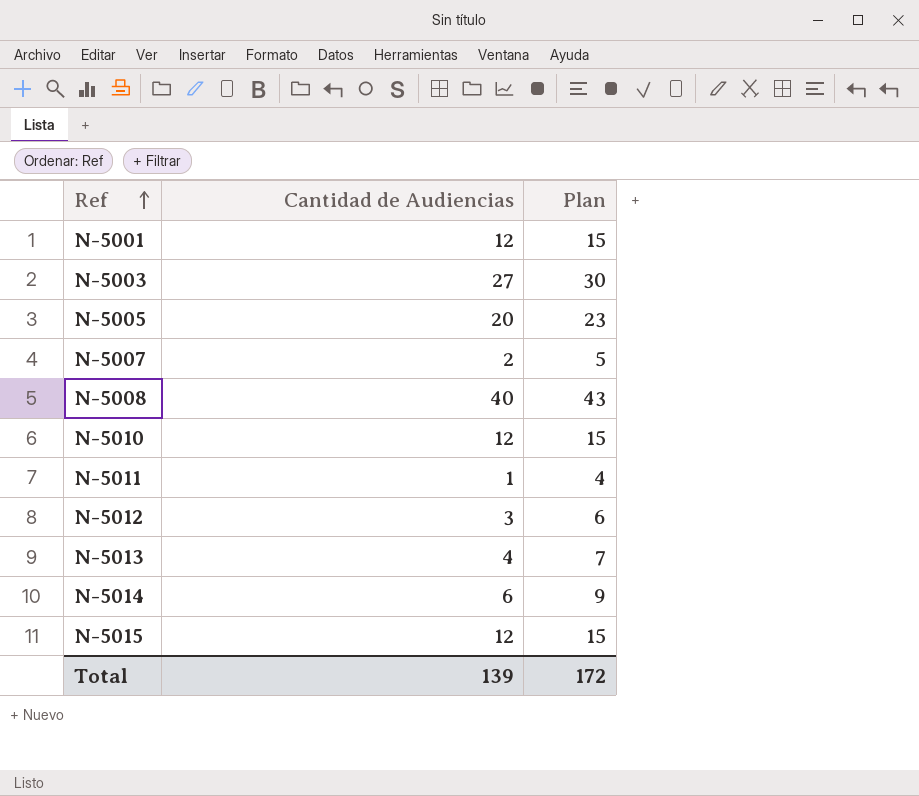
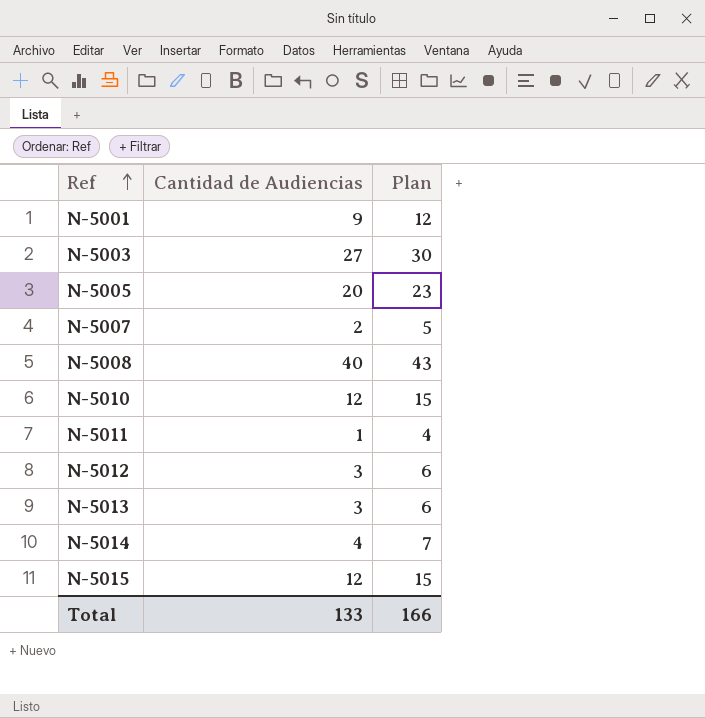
N-5001 | Cantidad de Audiencias: 12 -> 9
N-5001 | Plan: 15 -> 12
N-5013 | Cantidad de Audiencias: 4 -> 3
N-5013 | Plan: 7 -> 6
N-5014 | Cantidad de Audiencias: 6 -> 4
N-5014 | Plan: 9 -> 7
Total | Cantidad de Audiencias: 139 -> 133
Total | Plan: 172 -> 166

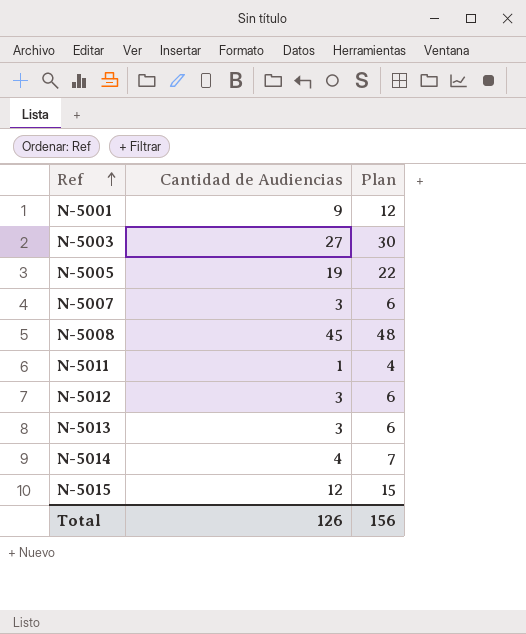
row N-5010: 12 | 15 -> none
N-5005 | Cantidad de Audiencias: 20 -> 19
N-5005 | Plan: 23 -> 22
N-5007 | Cantidad de Audiencias: 2 -> 3
N-5007 | Plan: 5 -> 6
N-5008 | Cantidad de Audiencias: 40 -> 45
N-5008 | Plan: 43 -> 48
Total | Cantidad de Audiencias: 133 -> 126
Total | Plan: 166 -> 156

